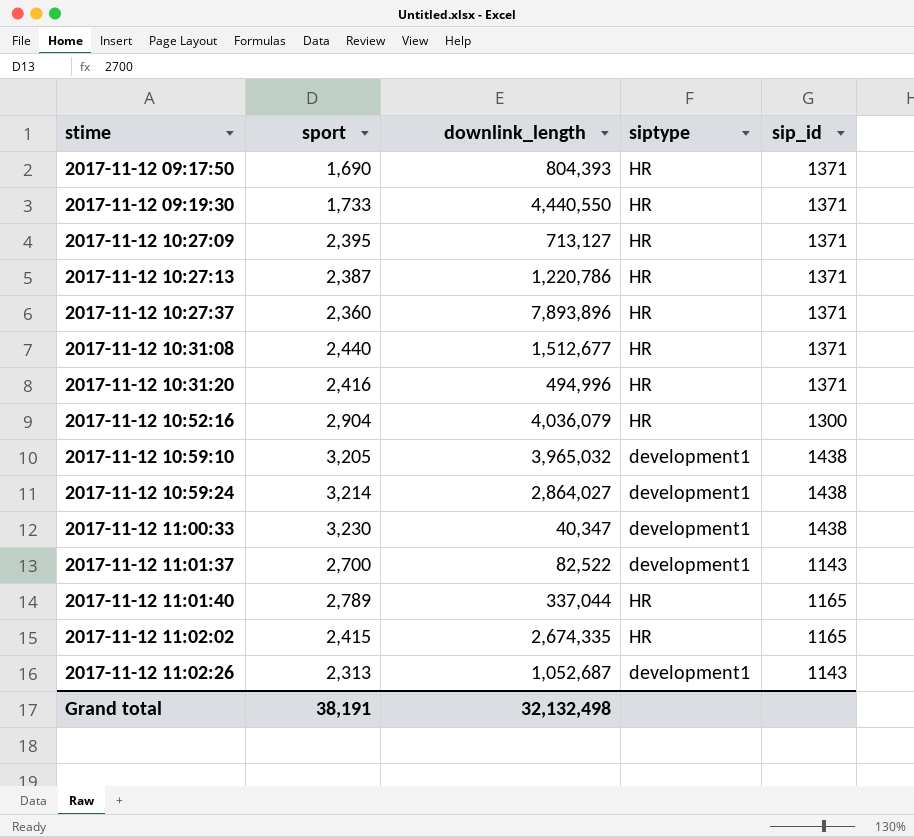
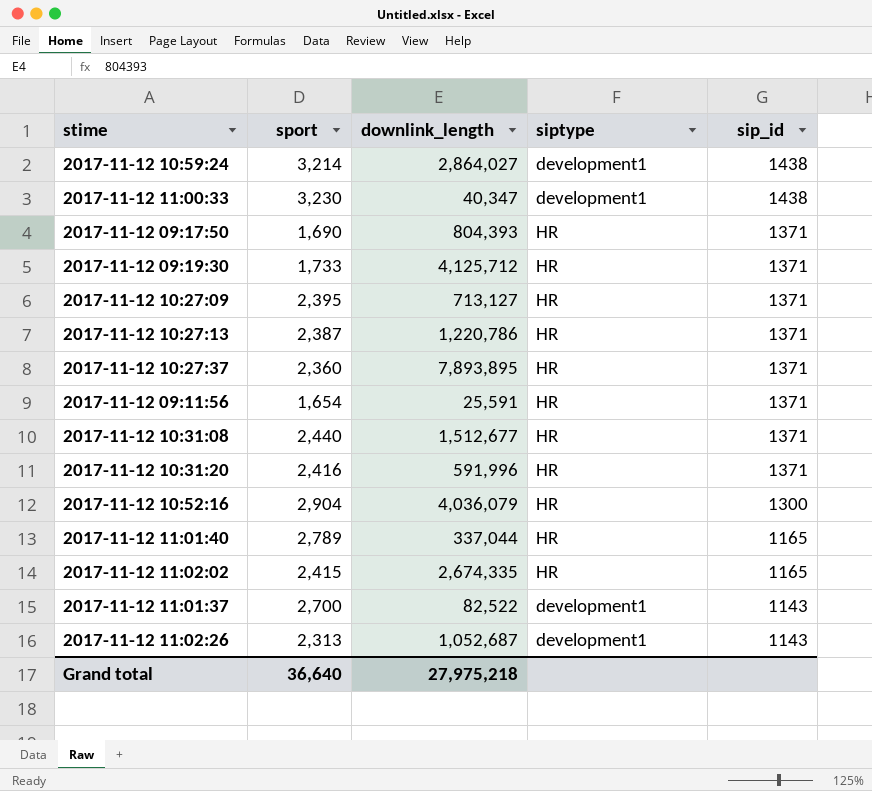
row order: stime ascending -> sip_id descending
row 2017-11-12 10:59:10: 3,205 | 3,965,032 | development1 | 1438 -> none
2017-11-12 09:19:30 | downlink_length: 4,440,550 -> 4,125,712
2017-11-12 10:27:37 | downlink_length: 7,893,896 -> 7,893,895
row 2017-11-12 09:11:56: none -> 1,654 | 25,591 | HR | 1371
2017-11-12 10:31:20 | downlink_length: 494,996 -> 591,996
Grand total | sport: 38,191 -> 36,640
Grand total | downlink_length: 32,132,498 -> 27,975,218

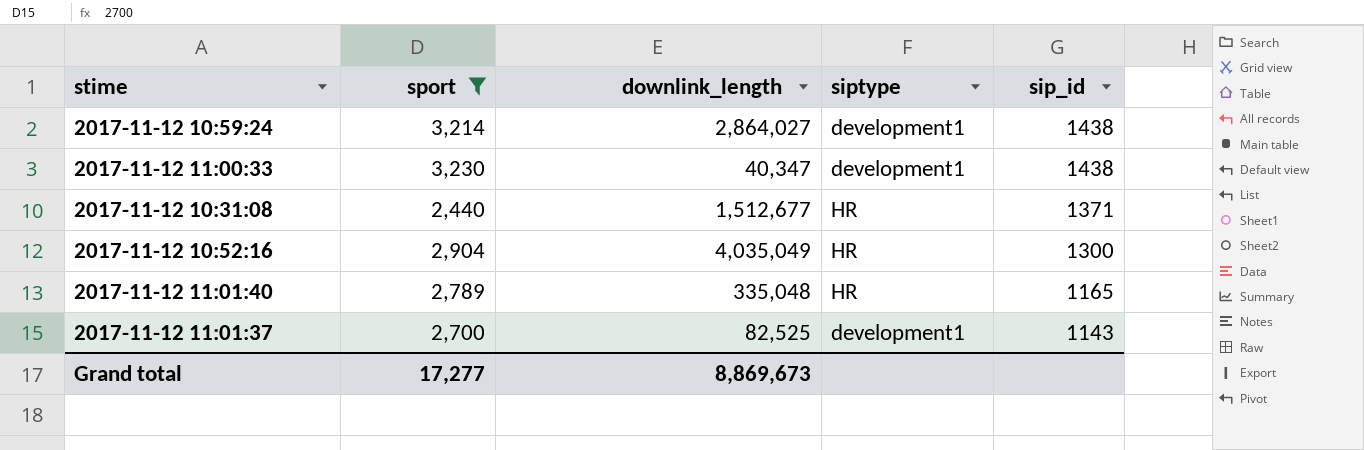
filter: none -> sport >= 2,440
2017-11-12 10:52:16 | downlink_length: 4,036,079 -> 4,035,049
2017-11-12 11:01:40 | downlink_length: 337,044 -> 335,048
2017-11-12 11:01:37 | downlink_length: 82,522 -> 82,525
Grand total | sport: 36,640 -> 17,277
Grand total | downlink_length: 27,975,218 -> 8,869,673

